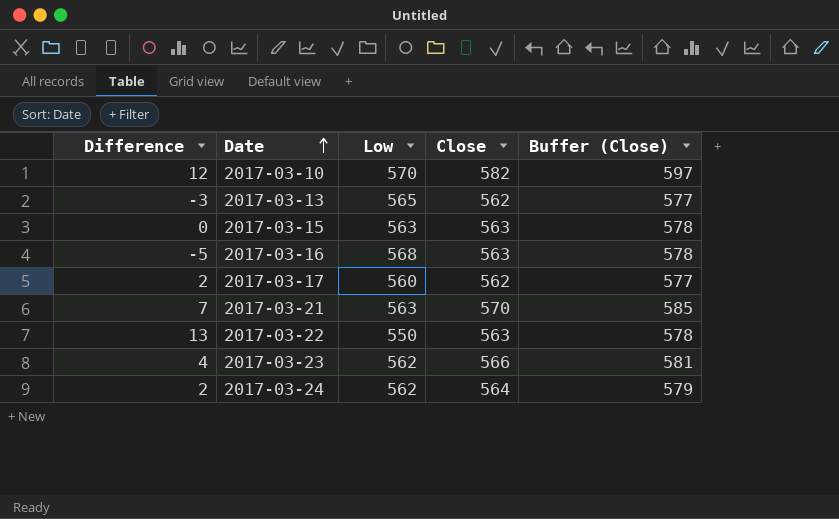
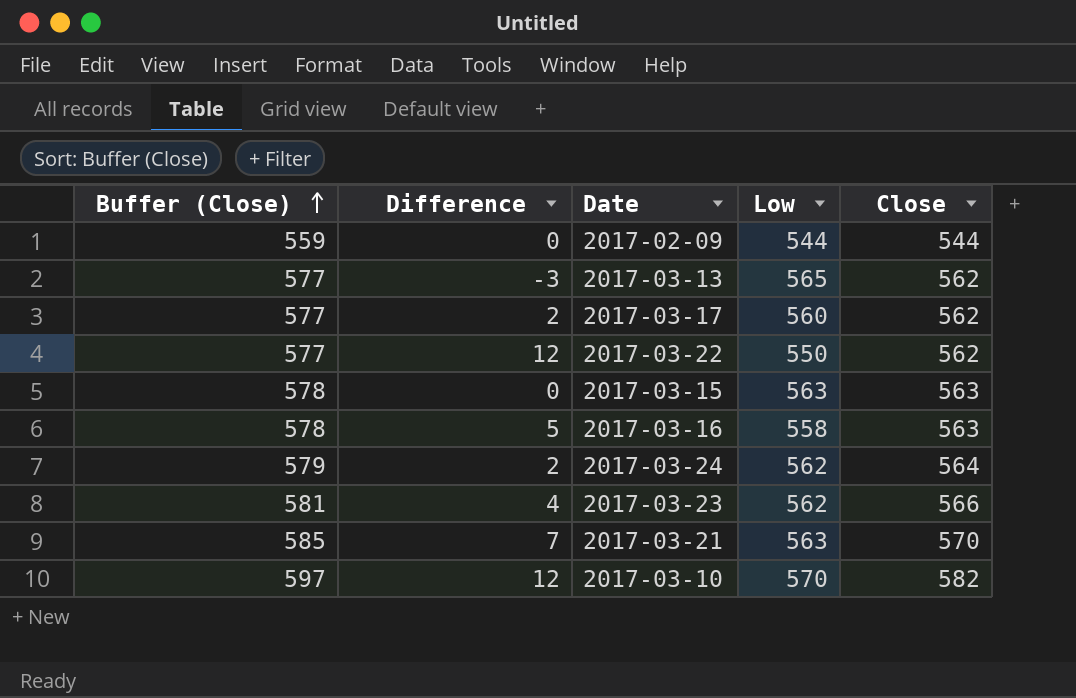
row order: Date ascending -> Buffer (Close) ascending
column Buffer (Close) | position: 5 -> 1
row 2017-02-09: none -> 559 | 0 | 544 | 544
2017-03-22 | Buffer (Close): 578 -> 577
2017-03-22 | Difference: 13 -> 12
2017-03-22 | Close: 563 -> 562
2017-03-16 | Difference: -5 -> 5
2017-03-16 | Low: 568 -> 558

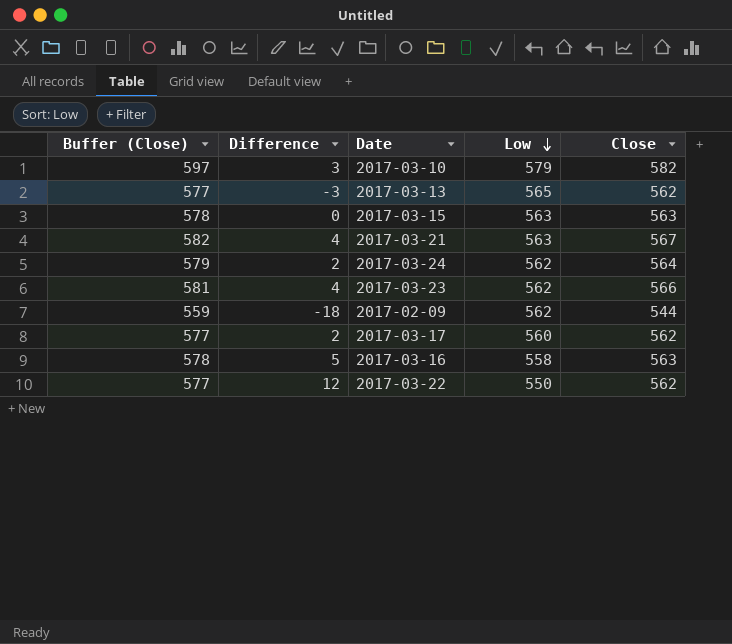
row order: Buffer (Close) ascending -> Low descending
2017-03-10 | Difference: 12 -> 3
2017-03-10 | Low: 570 -> 579
2017-03-21 | Buffer (Close): 585 -> 582
2017-03-21 | Difference: 7 -> 4
2017-03-21 | Close: 570 -> 567
2017-02-09 | Difference: 0 -> -18
2017-02-09 | Low: 544 -> 562

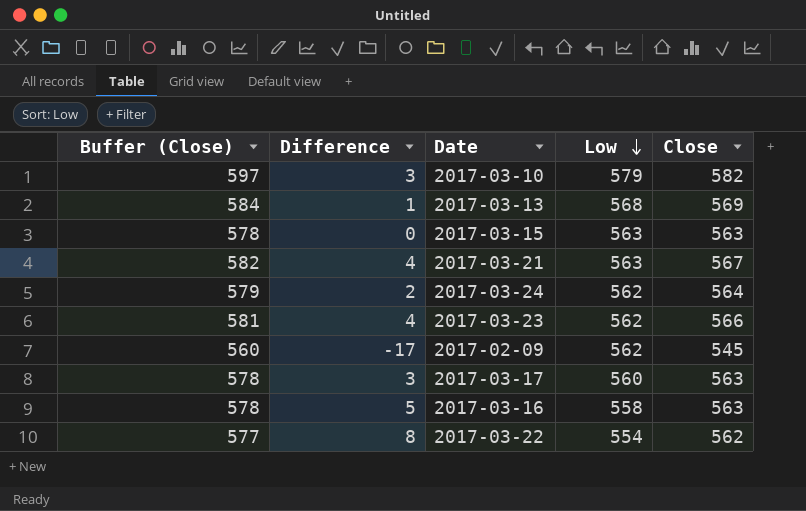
2017-03-13 | Buffer (Close): 577 -> 584
2017-03-13 | Difference: -3 -> 1
2017-03-13 | Low: 565 -> 568
2017-03-13 | Close: 562 -> 569
2017-02-09 | Buffer (Close): 559 -> 560
2017-02-09 | Difference: -18 -> -17
2017-02-09 | Close: 544 -> 545
2017-03-17 | Buffer (Close): 577 -> 578
2017-03-17 | Difference: 2 -> 3
2017-03-17 | Close: 562 -> 563
2017-03-22 | Difference: 12 -> 8
2017-03-22 | Low: 550 -> 554

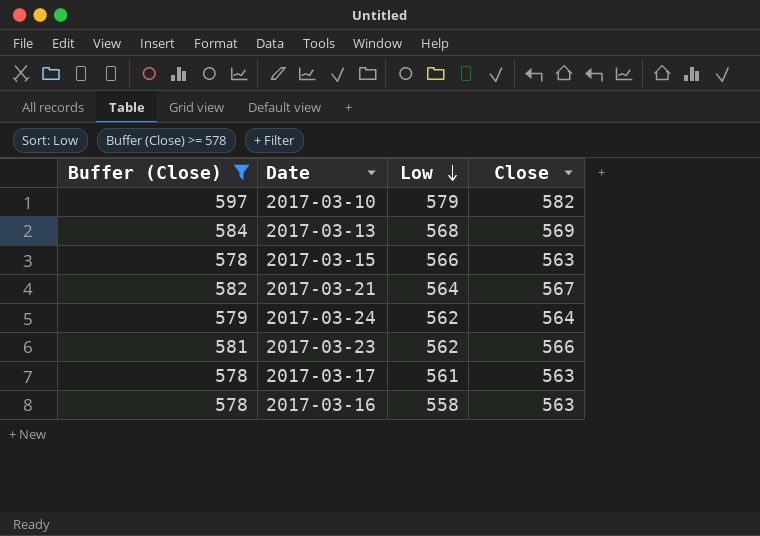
filter: none -> Buffer (Close) >= 578
column Difference | formula: [Close] - [Low] -> none
2017-03-15 | Low: 563 -> 566
2017-03-21 | Low: 563 -> 564
2017-03-17 | Low: 560 -> 561

